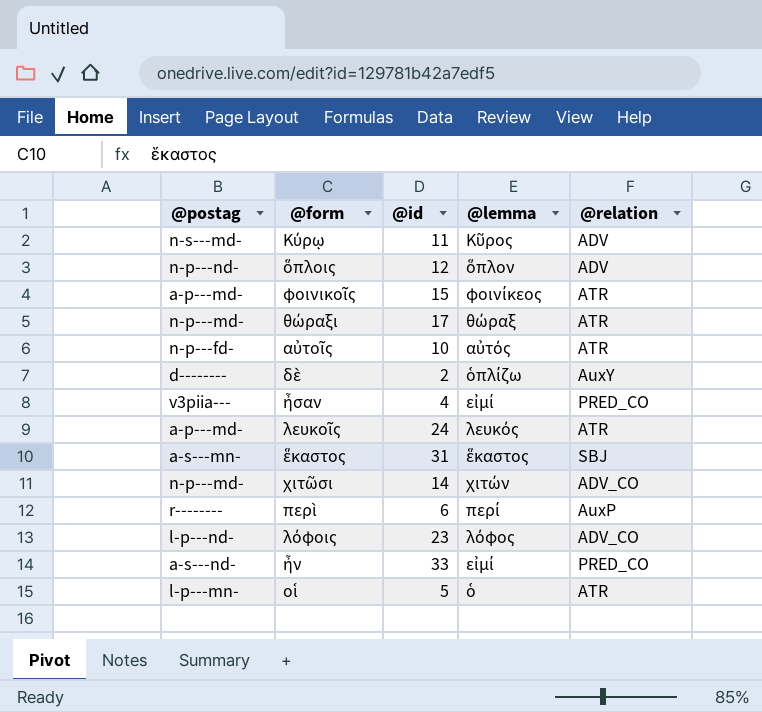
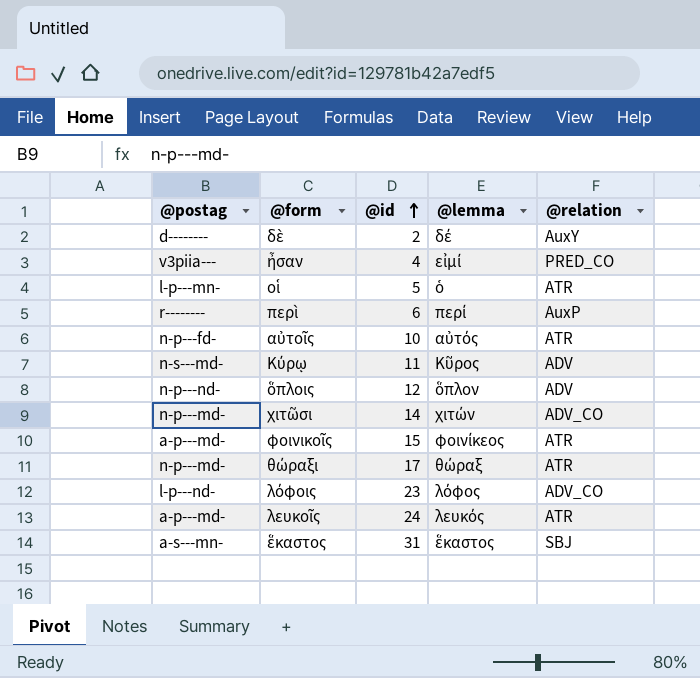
row order: none -> @id ascending
row ἦν: a-s---nd- | 33 | εἰμί | PRED_CO -> none
δὲ | @lemma: ὁπλίζω -> δέ

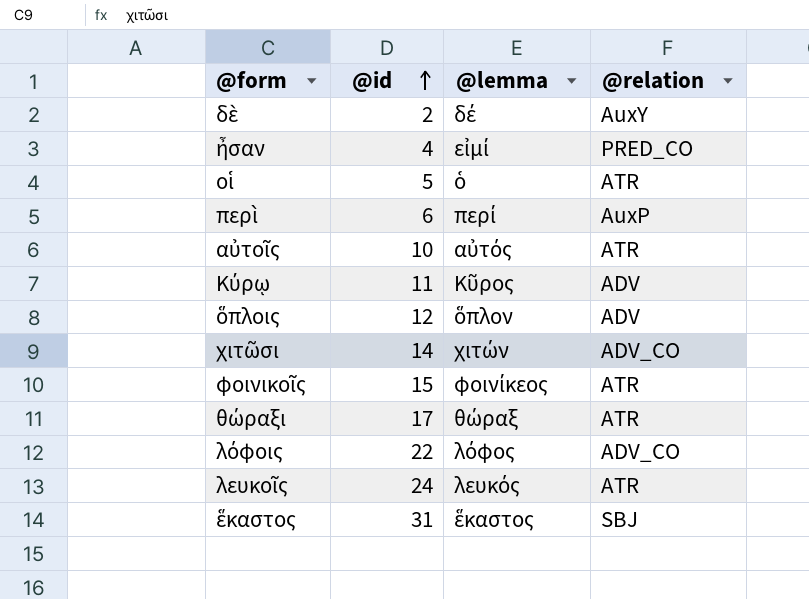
column @postag | position: 1 -> none
λόφοις | @id: 23 -> 22

